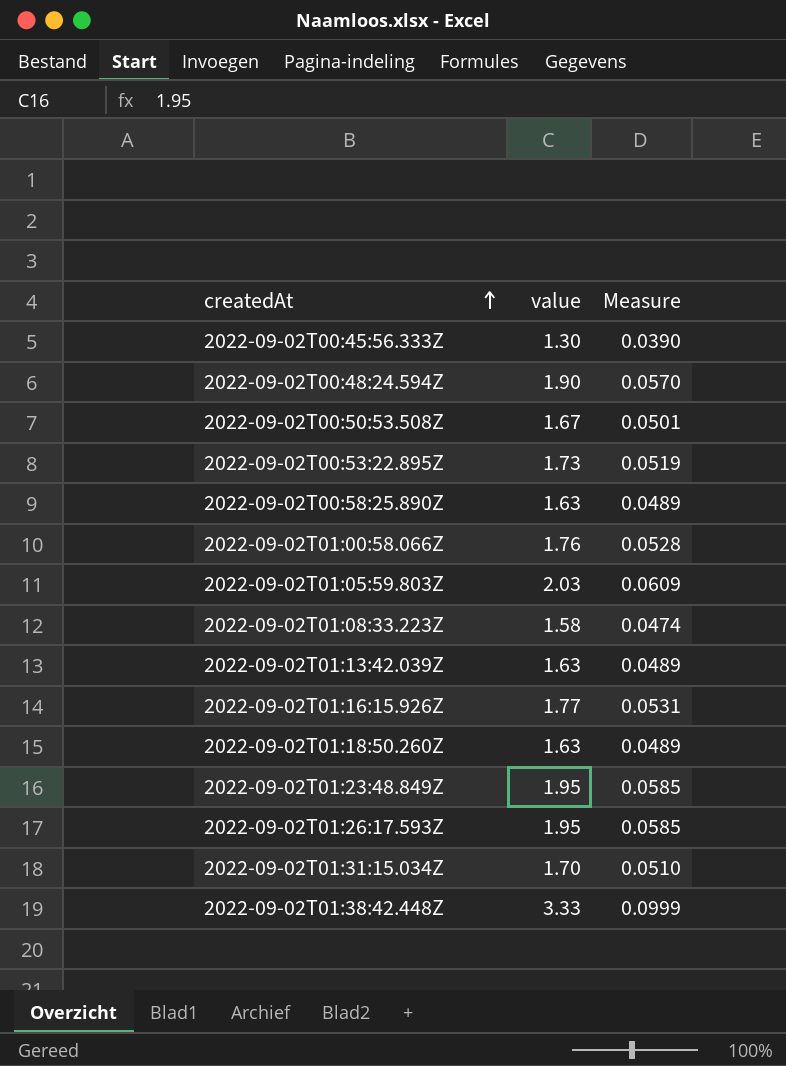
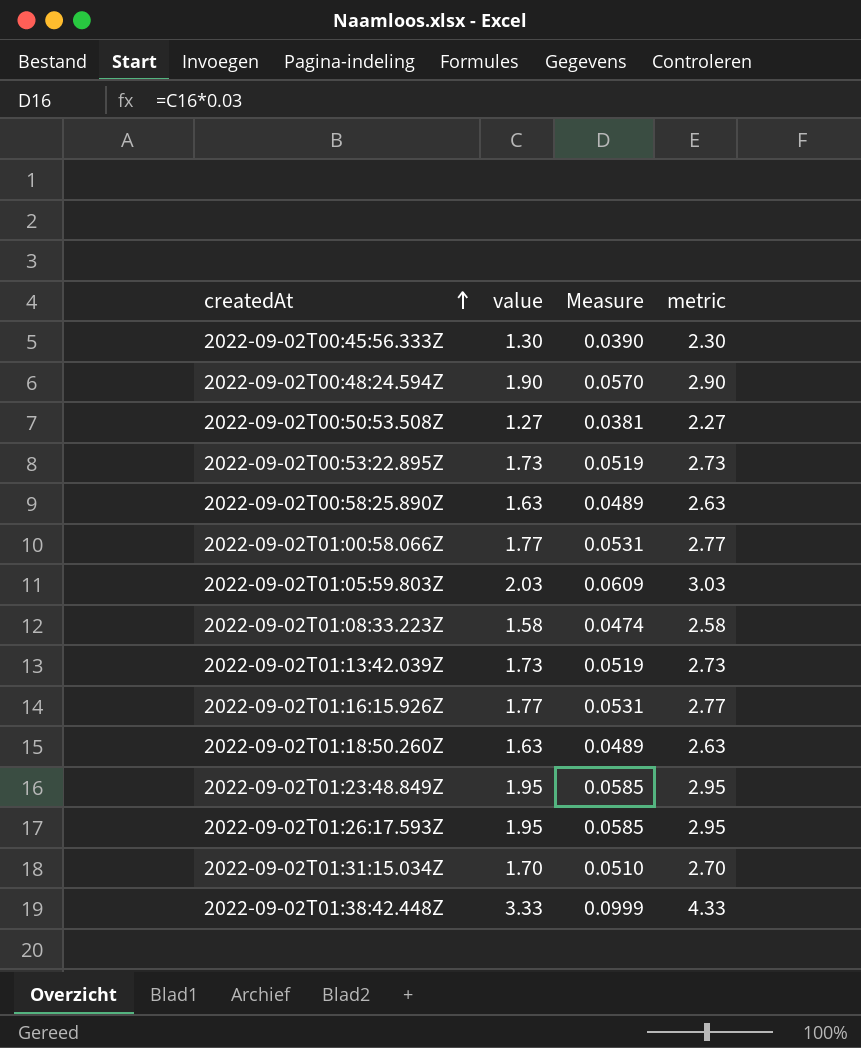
column metric | formula: none -> [value] + 1
2022-09-02T00:50:53.508Z | value: 1.67 -> 1.27
2022-09-02T00:50:53.508Z | Measure: 0.0501 -> 0.0381
2022-09-02T01:00:58.066Z | value: 1.76 -> 1.77
2022-09-02T01:00:58.066Z | Measure: 0.0528 -> 0.0531
2022-09-02T01:13:42.039Z | value: 1.63 -> 1.73
2022-09-02T01:13:42.039Z | Measure: 0.0489 -> 0.0519

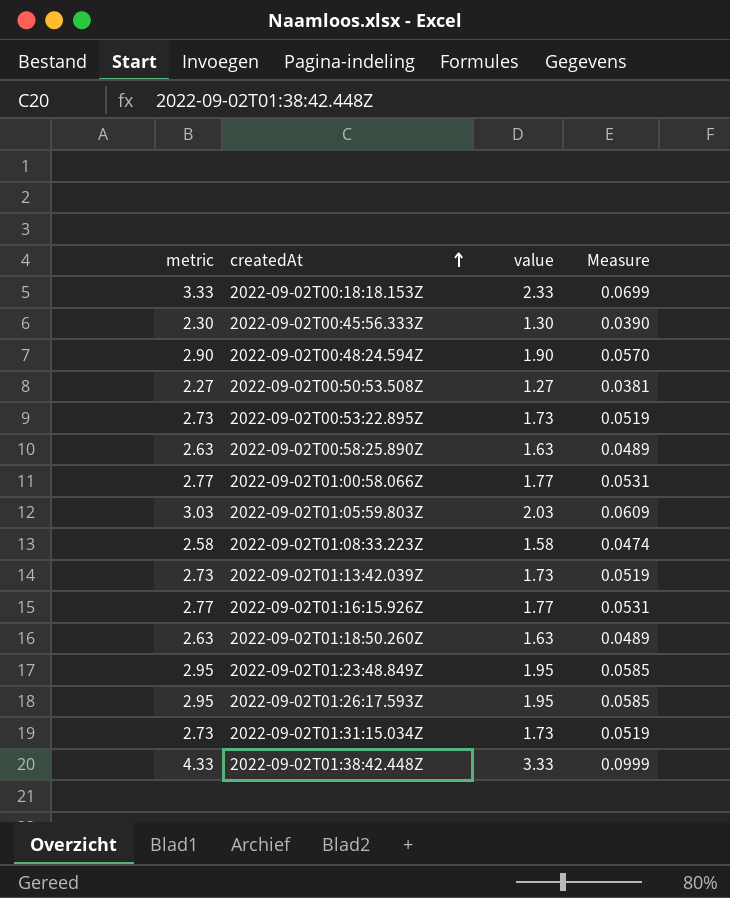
column metric | position: 4 -> 1
row 2022-09-02T00:18:18.153Z: none -> 3.33 | 2.33 | 0.0699
2022-09-02T01:31:15.034Z | metric: 2.70 -> 2.73
2022-09-02T01:31:15.034Z | value: 1.70 -> 1.73
2022-09-02T01:31:15.034Z | Measure: 0.0510 -> 0.0519

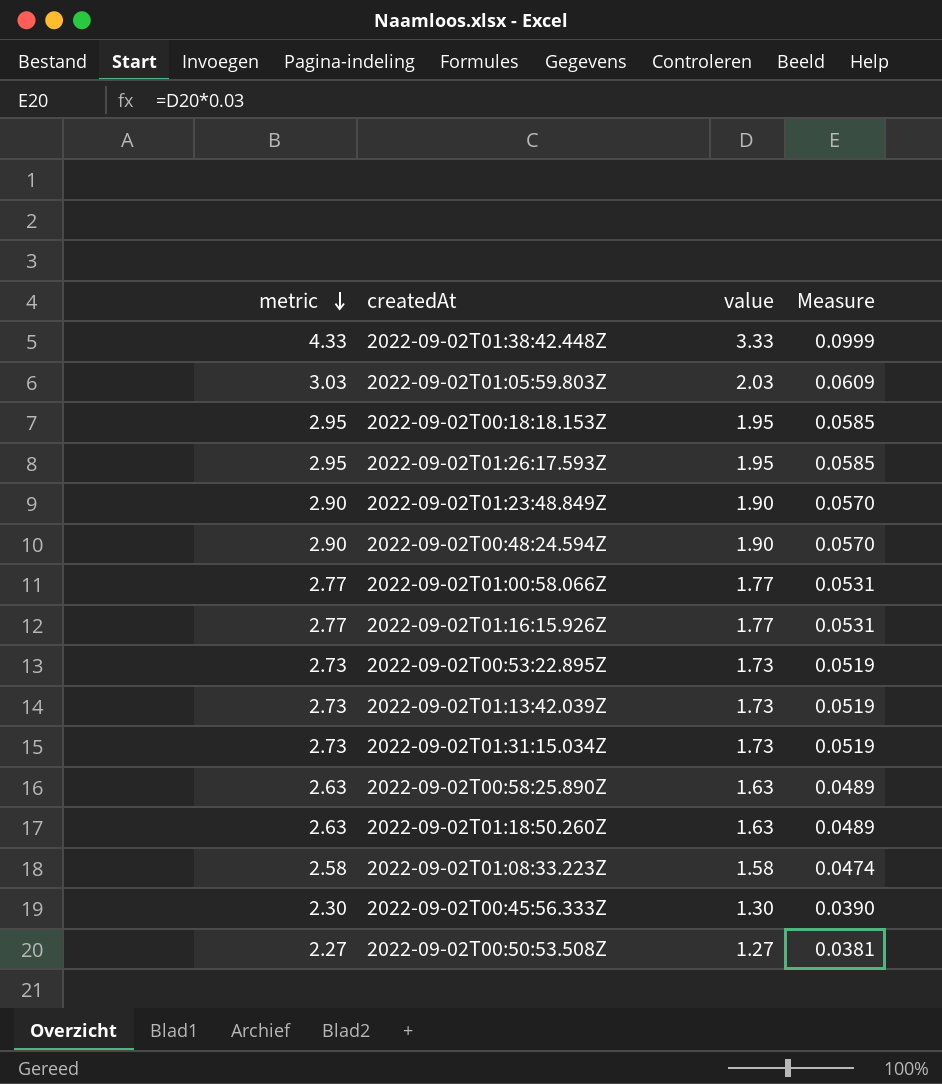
row order: createdAt ascending -> metric descending
2022-09-02T00:18:18.153Z | metric: 3.33 -> 2.95
2022-09-02T00:18:18.153Z | value: 2.33 -> 1.95
2022-09-02T00:18:18.153Z | Measure: 0.0699 -> 0.0585
2022-09-02T01:23:48.849Z | metric: 2.95 -> 2.90
2022-09-02T01:23:48.849Z | value: 1.95 -> 1.90
2022-09-02T01:23:48.849Z | Measure: 0.0585 -> 0.0570

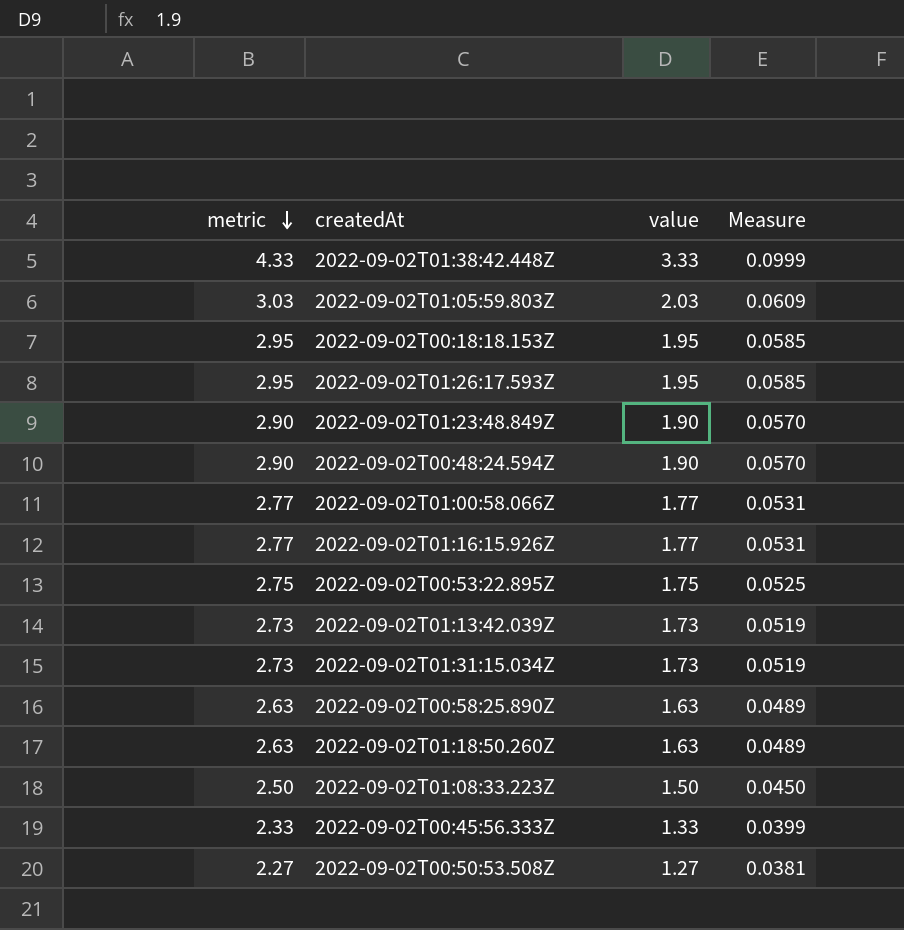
2022-09-02T00:53:22.895Z | metric: 2.73 -> 2.75
2022-09-02T00:53:22.895Z | value: 1.73 -> 1.75
2022-09-02T00:53:22.895Z | Measure: 0.0519 -> 0.0525
2022-09-02T01:08:33.223Z | metric: 2.58 -> 2.50
2022-09-02T01:08:33.223Z | value: 1.58 -> 1.50
2022-09-02T01:08:33.223Z | Measure: 0.0474 -> 0.0450
2022-09-02T00:45:56.333Z | metric: 2.30 -> 2.33
2022-09-02T00:45:56.333Z | value: 1.30 -> 1.33
2022-09-02T00:45:56.333Z | Measure: 0.0390 -> 0.0399

